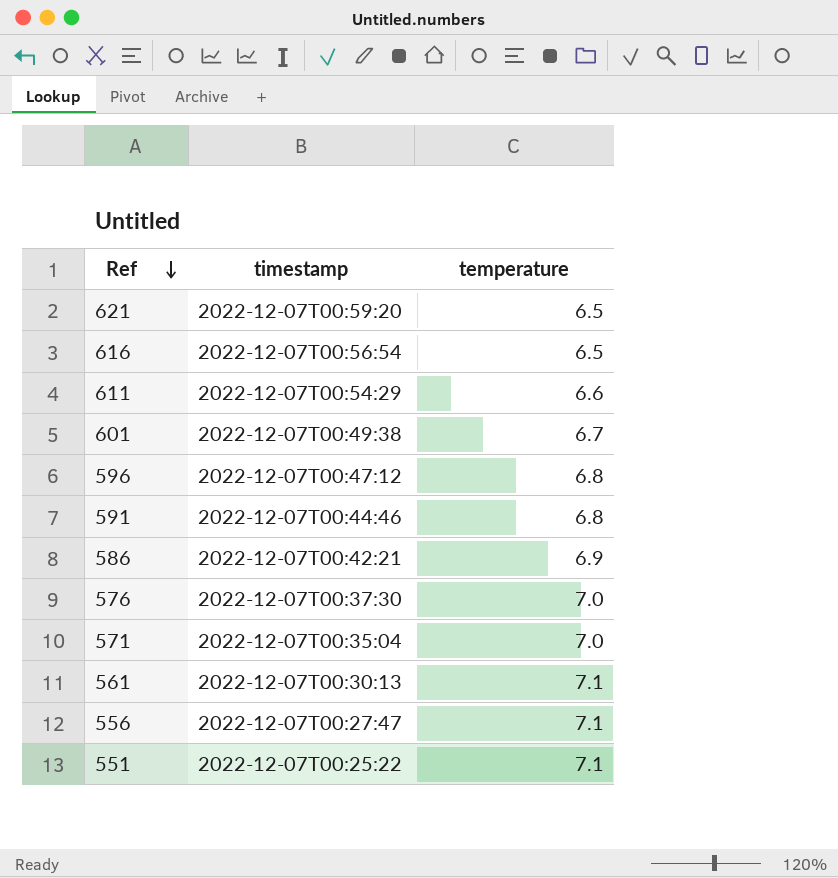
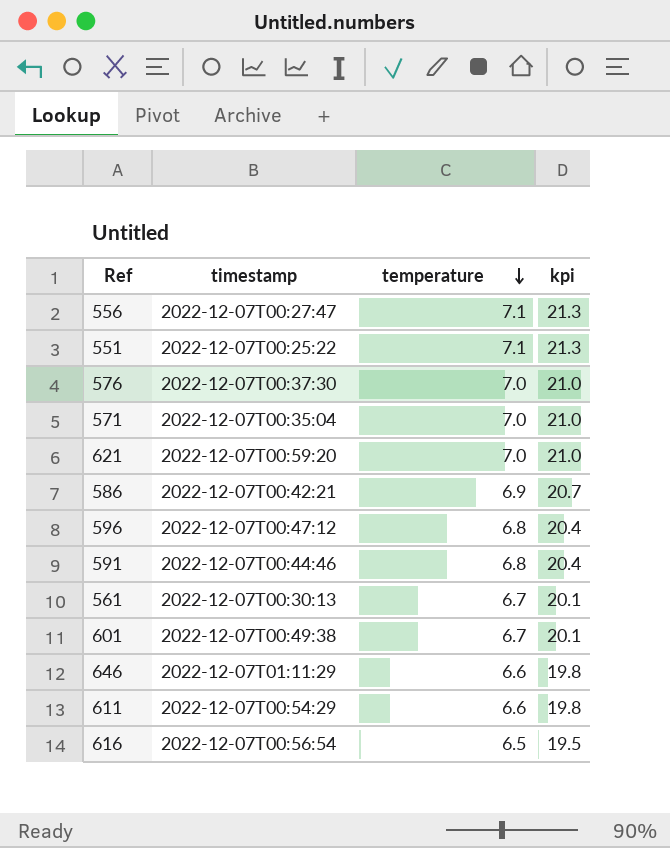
row order: Ref descending -> temperature descending
column kpi | formula: none -> [temperature] * 3
621 | temperature: 6.5 -> 7.0
561 | temperature: 7.1 -> 6.7
row 646: none -> 2022-12-07T01:11:29 | 6.6 | 19.8

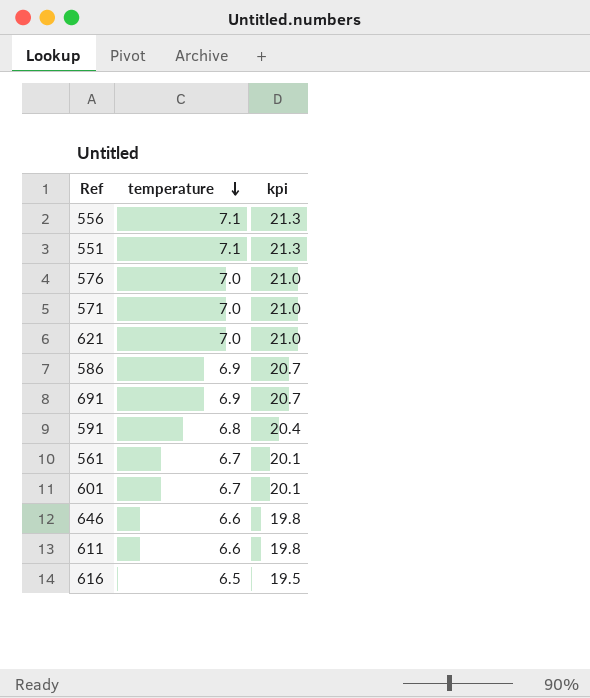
column timestamp | position: 2 -> none
row 596: 2022-12-07T00:47:12 | 6.8 | 20.4 -> none
row 691: none -> 6.9 | 20.7

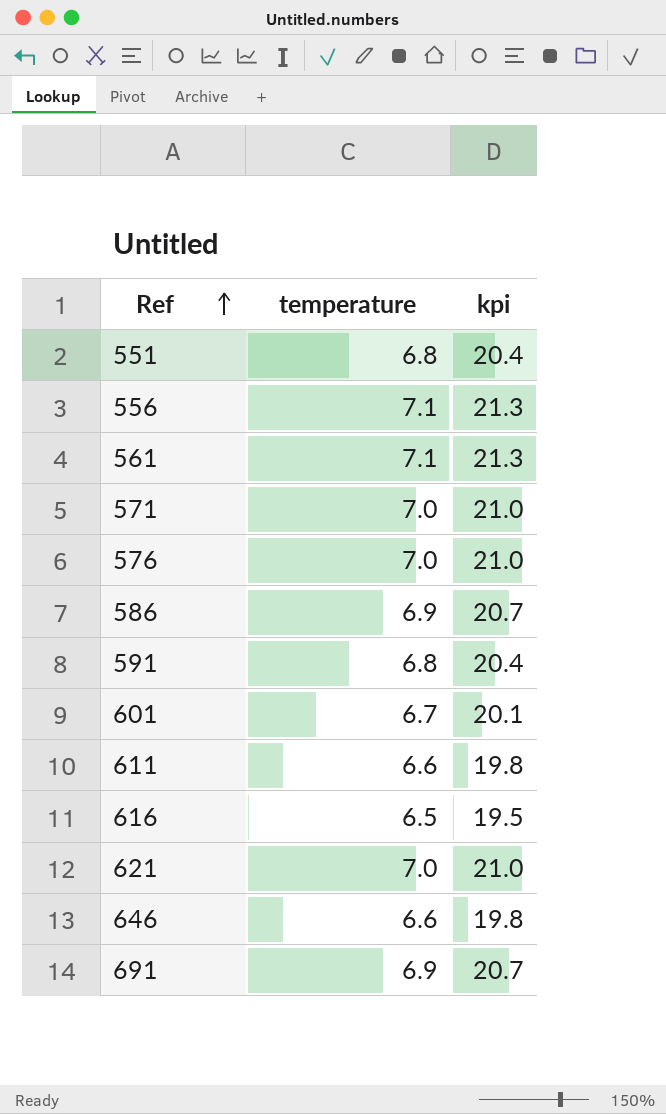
row order: temperature descending -> Ref ascending
551 | temperature: 7.1 -> 6.8
551 | kpi: 21.3 -> 20.4
561 | temperature: 6.7 -> 7.1
561 | kpi: 20.1 -> 21.3

